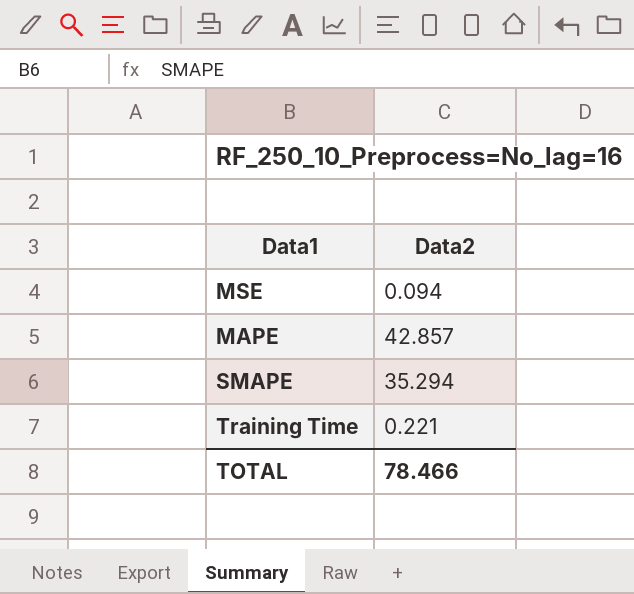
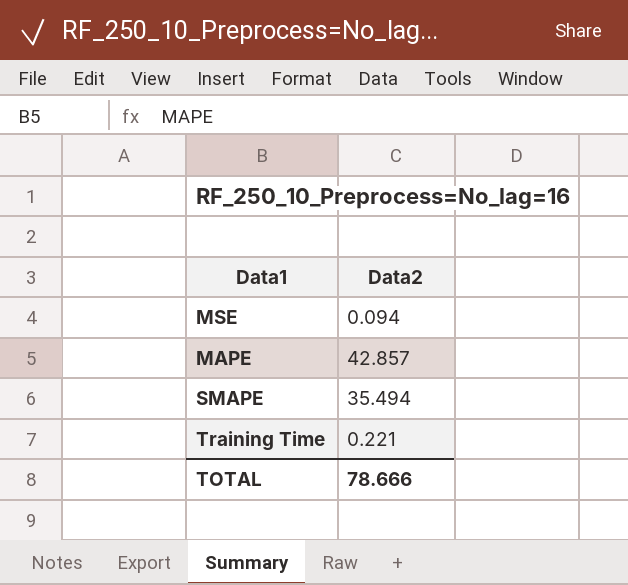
SMAPE | Data2: 35.294 -> 35.494
TOTAL | Data2: 78.466 -> 78.666

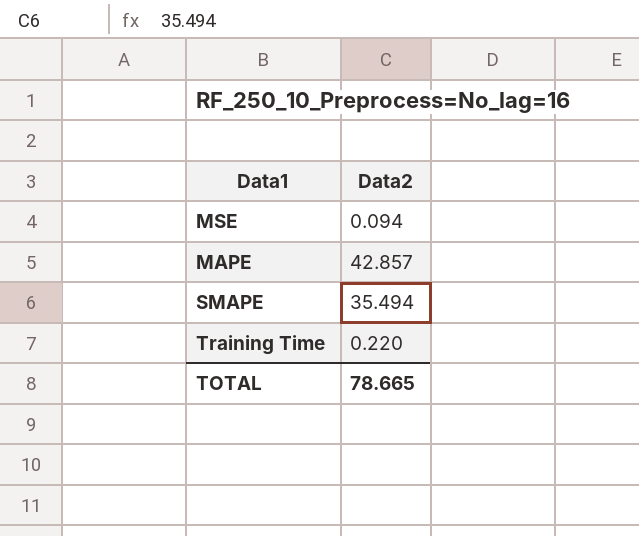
Training Time | Data2: 0.221 -> 0.220
TOTAL | Data2: 78.666 -> 78.665

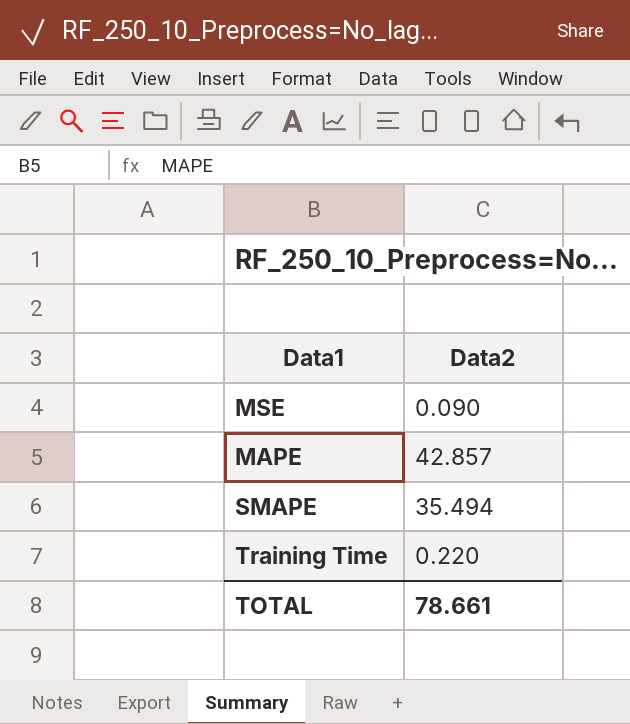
MSE | Data2: 0.094 -> 0.090
TOTAL | Data2: 78.665 -> 78.661

